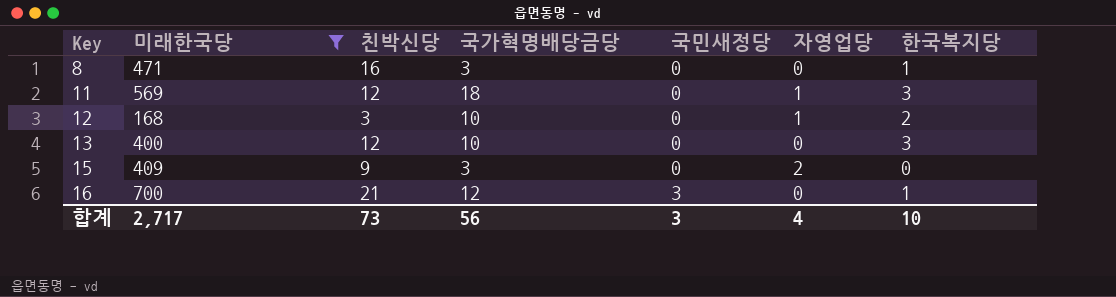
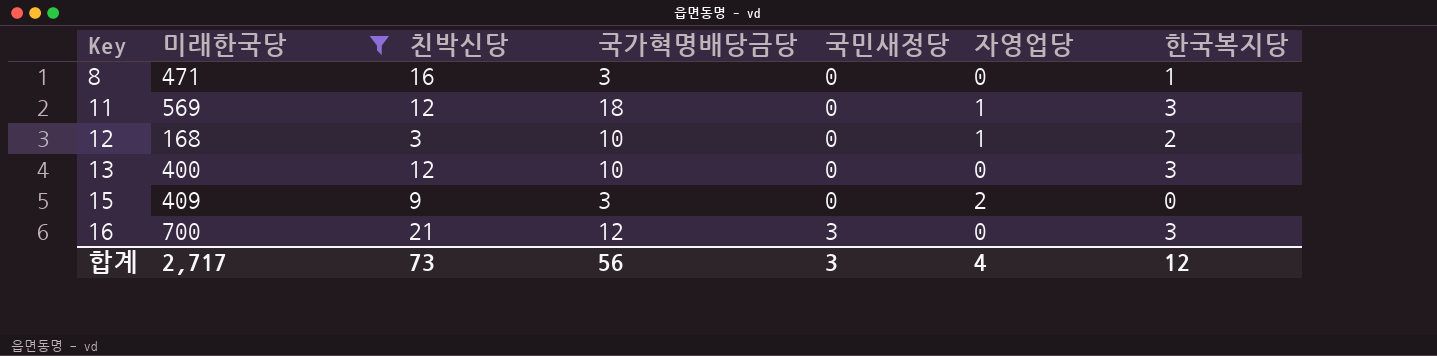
16 | 한국복지당: 1 -> 3
합계 | 한국복지당: 10 -> 12

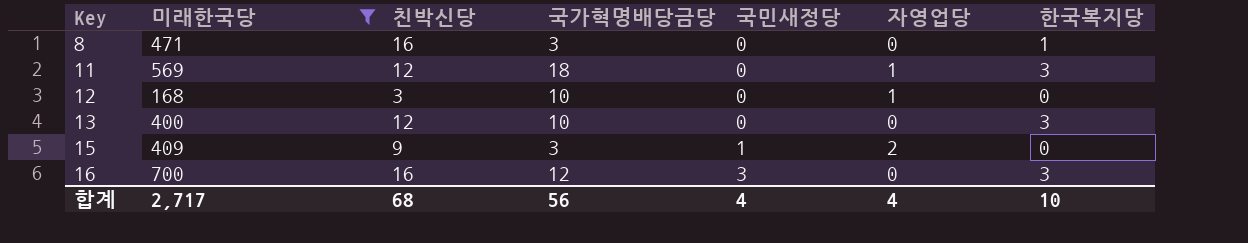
12 | 한국복지당: 2 -> 0
15 | 국민새정당: 0 -> 1
16 | 친박신당: 21 -> 16
합계 | 친박신당: 73 -> 68
합계 | 국민새정당: 3 -> 4
합계 | 한국복지당: 12 -> 10

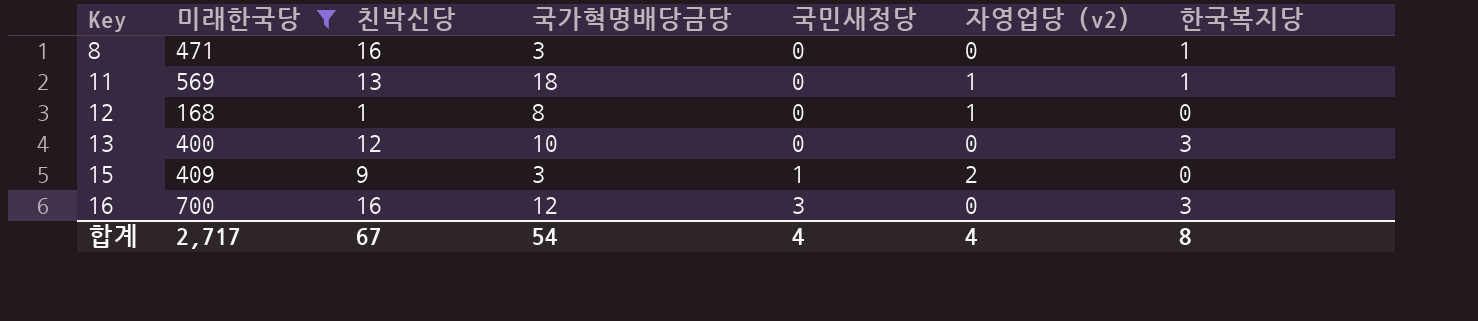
column name: 자영업당 -> 자영업당 (v2)
11 | 친박신당: 12 -> 13
11 | 한국복지당: 3 -> 1
12 | 친박신당: 3 -> 1
12 | 국가혁명배당금당: 10 -> 8
합계 | 친박신당: 68 -> 67
합계 | 국가혁명배당금당: 56 -> 54
합계 | 한국복지당: 10 -> 8

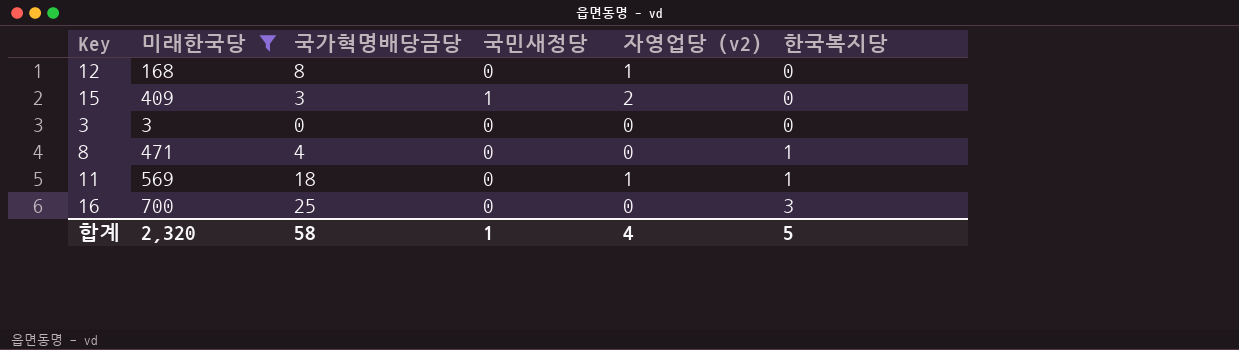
row order: Key ascending -> 한국복지당 ascending
column 친박신당 | position: 3 -> none
row 13: 400 | 12 | 10 | 0 | 0 | 3 -> none
row 3: none -> 3 | 0 | 0 | 0 | 0
8 | 국가혁명배당금당: 3 -> 4
16 | 국가혁명배당금당: 12 -> 25
16 | 국민새정당: 3 -> 0
합계 | 미래한국당: 2,717 -> 2,320
합계 | 국가혁명배당금당: 54 -> 58
합계 | 국민새정당: 4 -> 1
합계 | 한국복지당: 8 -> 5

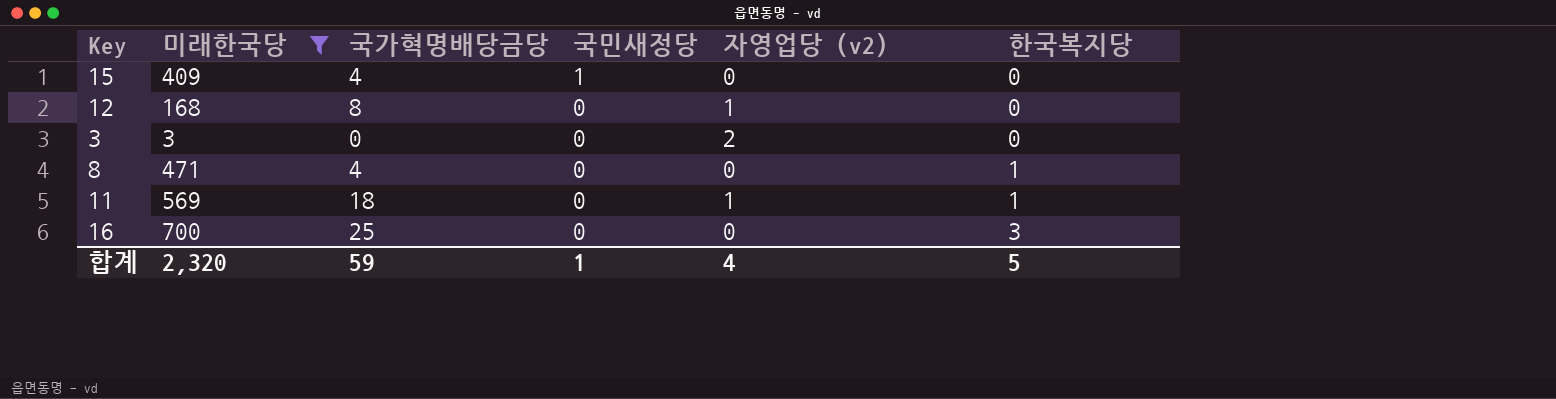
row order: 한국복지당 ascending -> 국민새정당 descending
15 | 국가혁명배당금당: 3 -> 4
15 | 자영업당 (v2): 2 -> 0
3 | 자영업당 (v2): 0 -> 2
합계 | 국가혁명배당금당: 58 -> 59

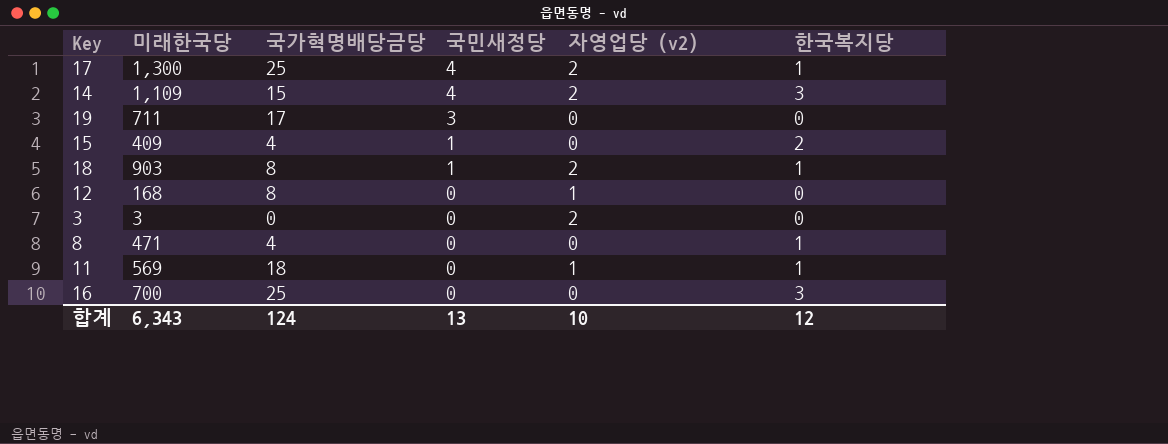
filter: 미래한국당 <= 700 -> none
15 | 한국복지당: 0 -> 2
합계 | 미래한국당: 2,320 -> 6,343
합계 | 국가혁명배당금당: 59 -> 124
합계 | 국민새정당: 1 -> 13
합계 | 자영업당 (v2): 4 -> 10
합계 | 한국복지당: 5 -> 12

